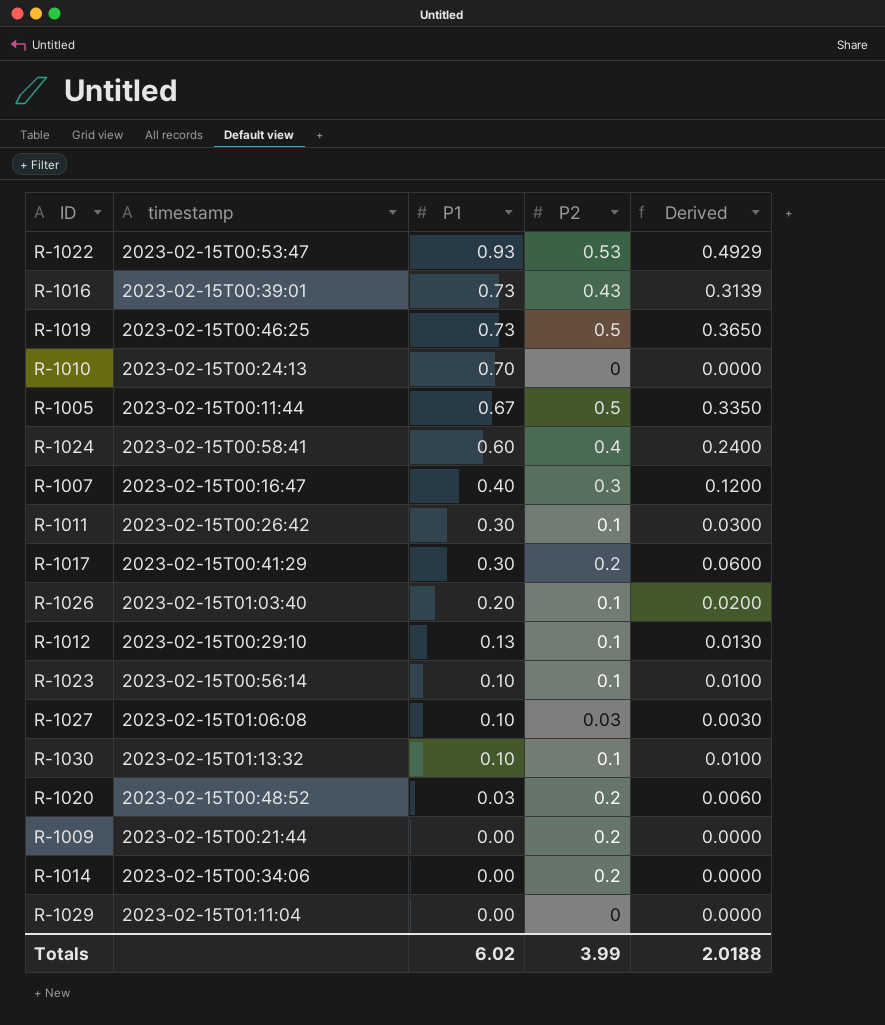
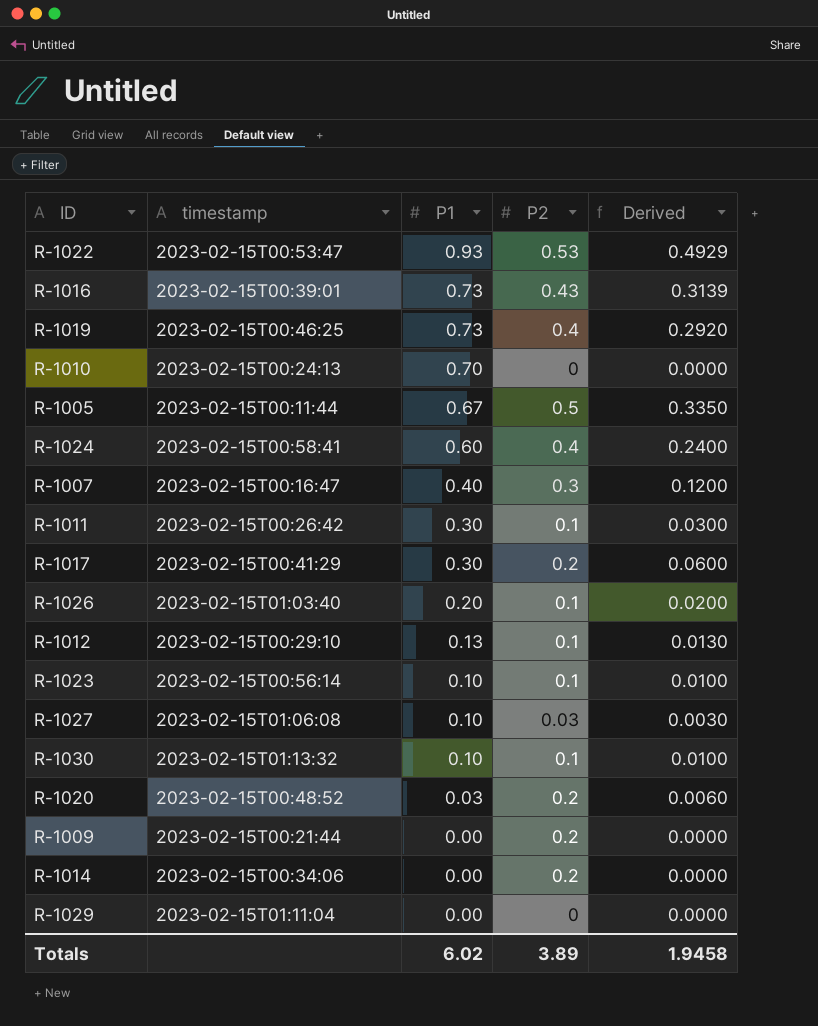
R-1019 | P2: 0.5 -> 0.4
R-1019 | Derived: 0.3650 -> 0.2920
Totals | P2: 3.99 -> 3.89
Totals | Derived: 2.0188 -> 1.9458

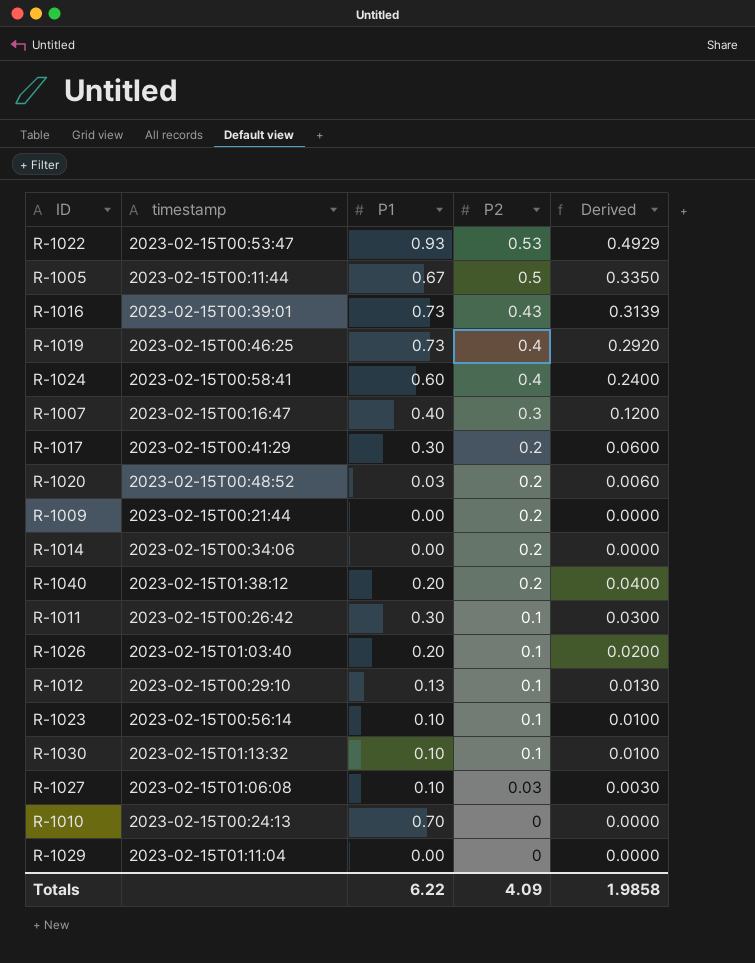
row order: P1 descending -> P2 descending
row R-1040: none -> 2023-02-15T01:38:12 | 0.20 | 0.2 | 0.0400
Totals | P1: 6.02 -> 6.22
Totals | P2: 3.89 -> 4.09
Totals | Derived: 1.9458 -> 1.9858

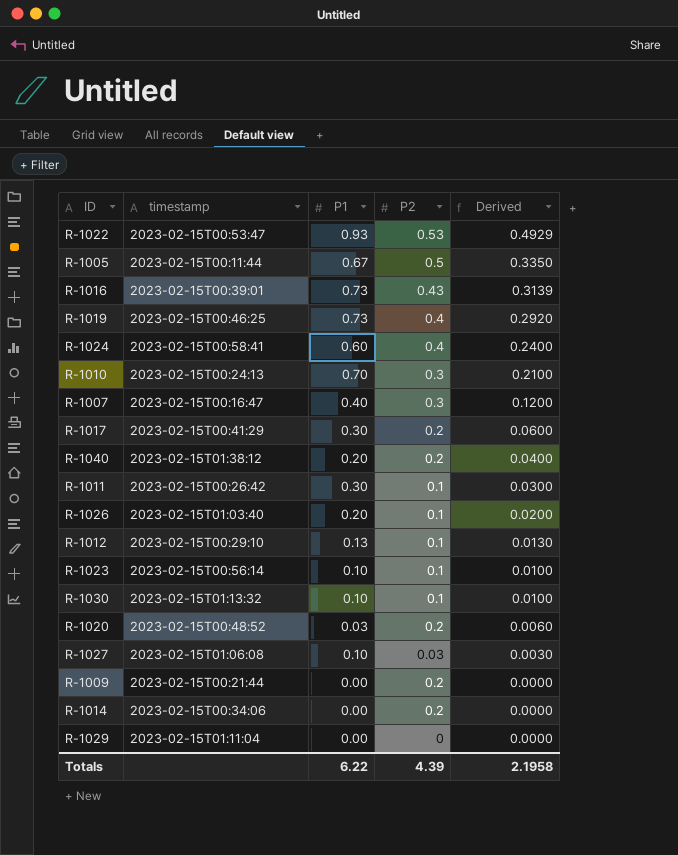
row order: P2 descending -> Derived descending
R-1010 | P2: 0 -> 0.3
R-1010 | Derived: 0.0000 -> 0.2100
Totals | P2: 4.09 -> 4.39
Totals | Derived: 1.9858 -> 2.1958

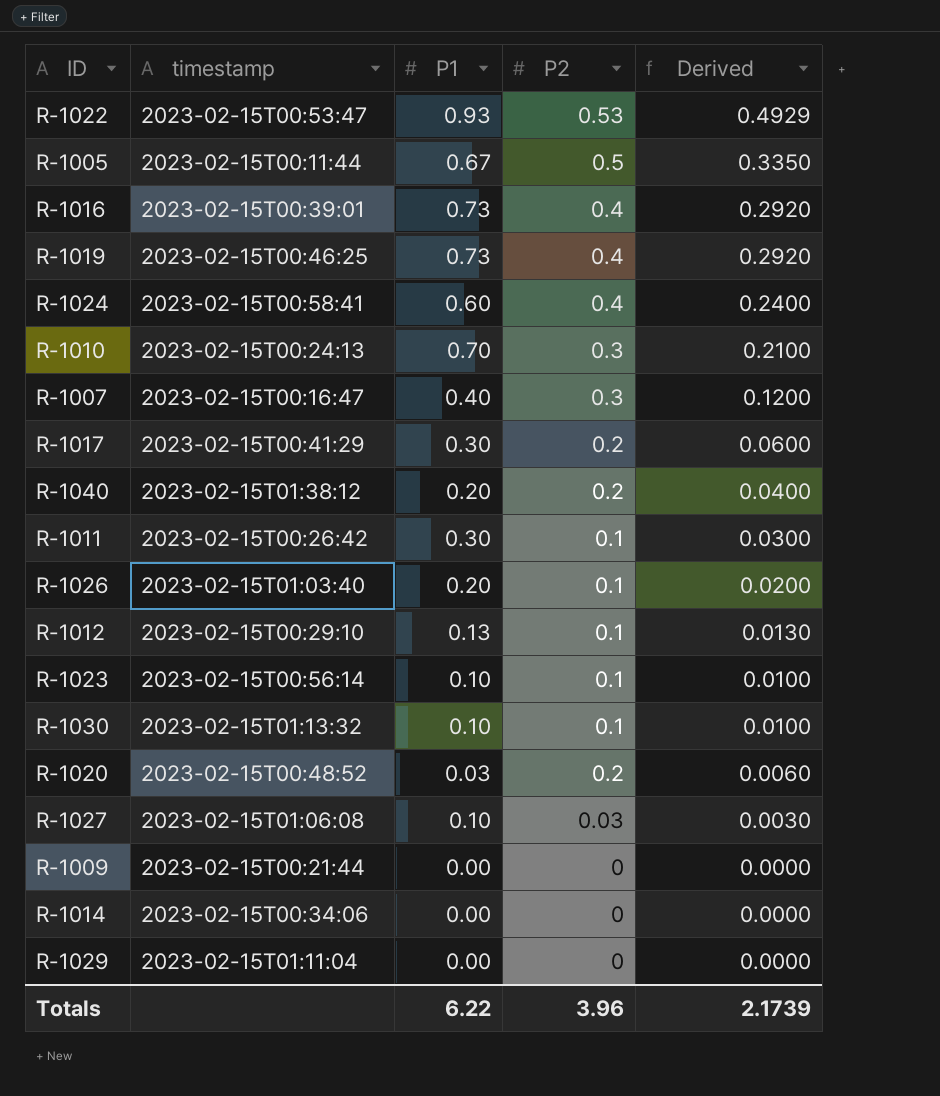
R-1016 | P2: 0.43 -> 0.4
R-1016 | Derived: 0.3139 -> 0.2920
R-1009 | P2: 0.2 -> 0
R-1014 | P2: 0.2 -> 0
Totals | P2: 4.39 -> 3.96
Totals | Derived: 2.1958 -> 2.1739

